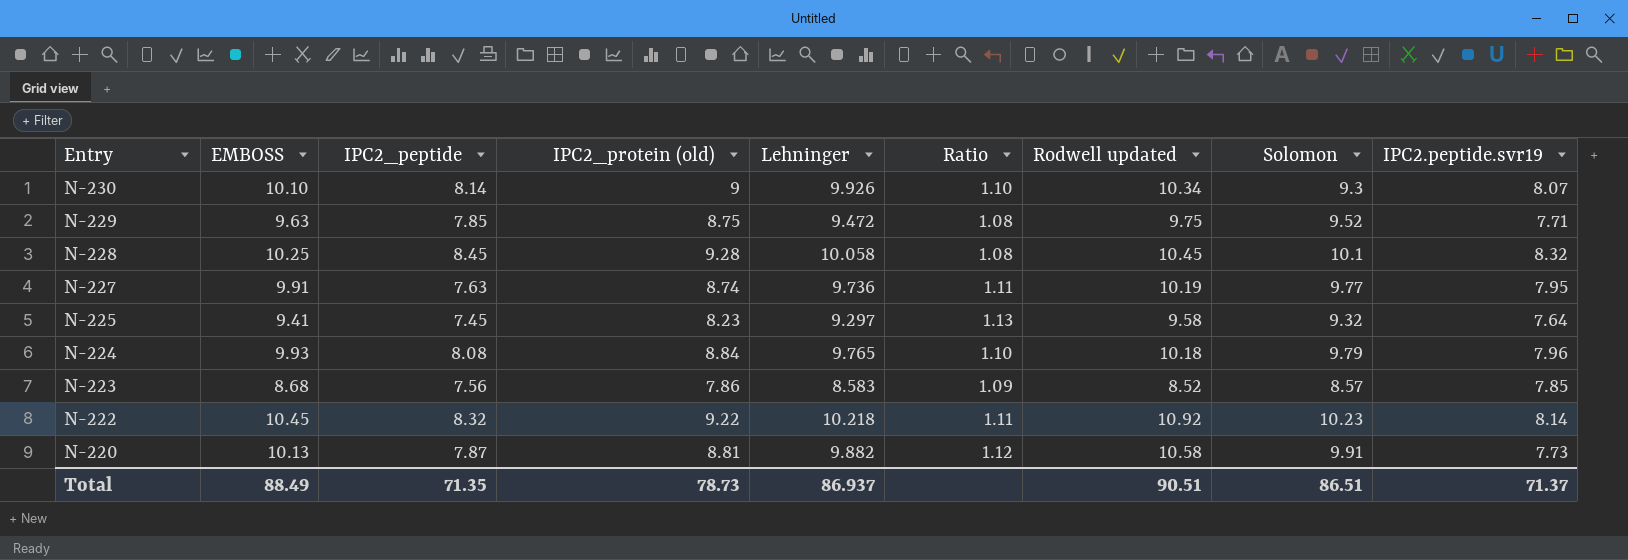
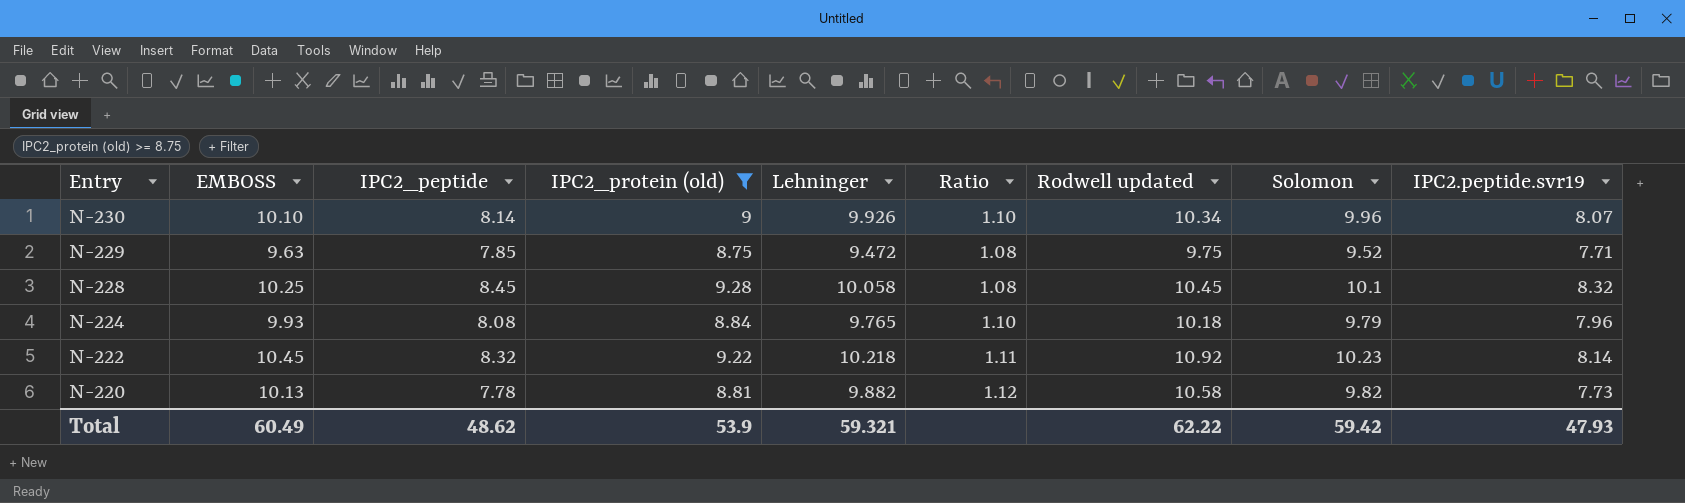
filter: none -> IPC2_protein (old) >= 8.75
N-230 | Solomon: 9.3 -> 9.96
N-220 | IPC2_peptide: 7.87 -> 7.78
N-220 | Solomon: 9.91 -> 9.82
Total | EMBOSS: 88.49 -> 60.49
Total | IPC2_peptide: 71.35 -> 48.62
Total | IPC2_protein (old): 78.73 -> 53.9
Total | Lehninger: 86.937 -> 59.321
Total | Rodwell updated: 90.51 -> 62.22
Total | Solomon: 86.51 -> 59.42
Total | IPC2.peptide.svr19: 71.37 -> 47.93

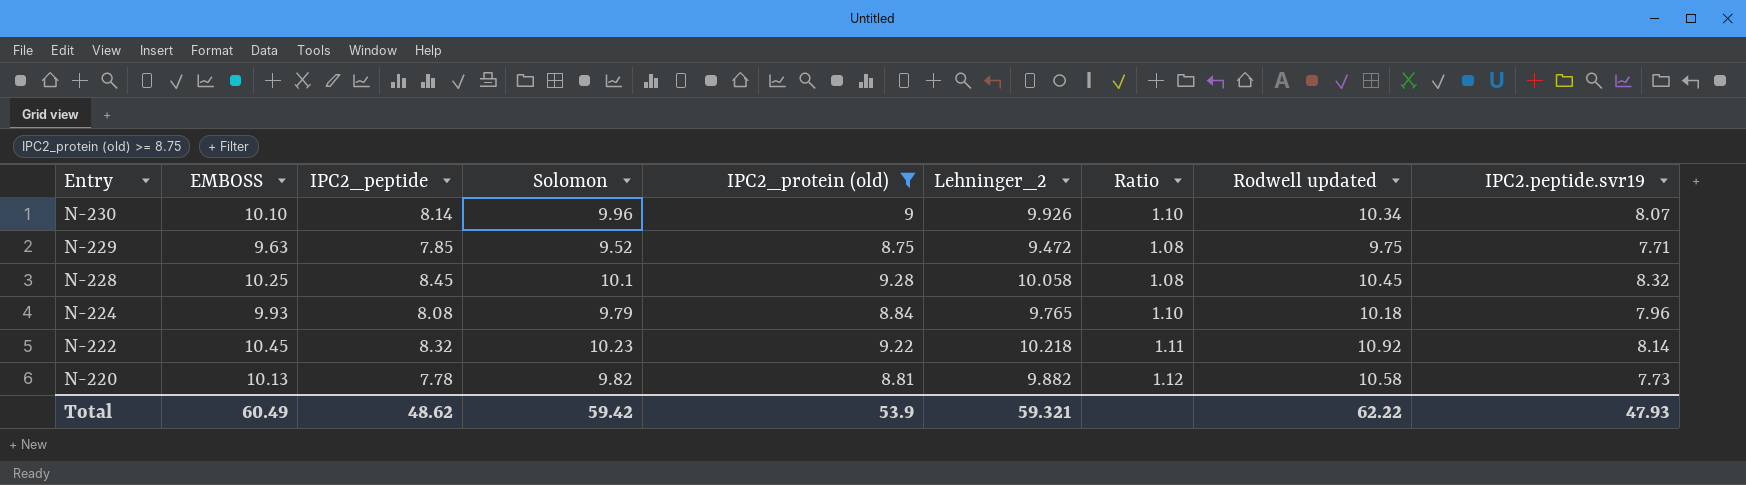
column Solomon | position: 8 -> 4
column name: Lehninger -> Lehninger_2

